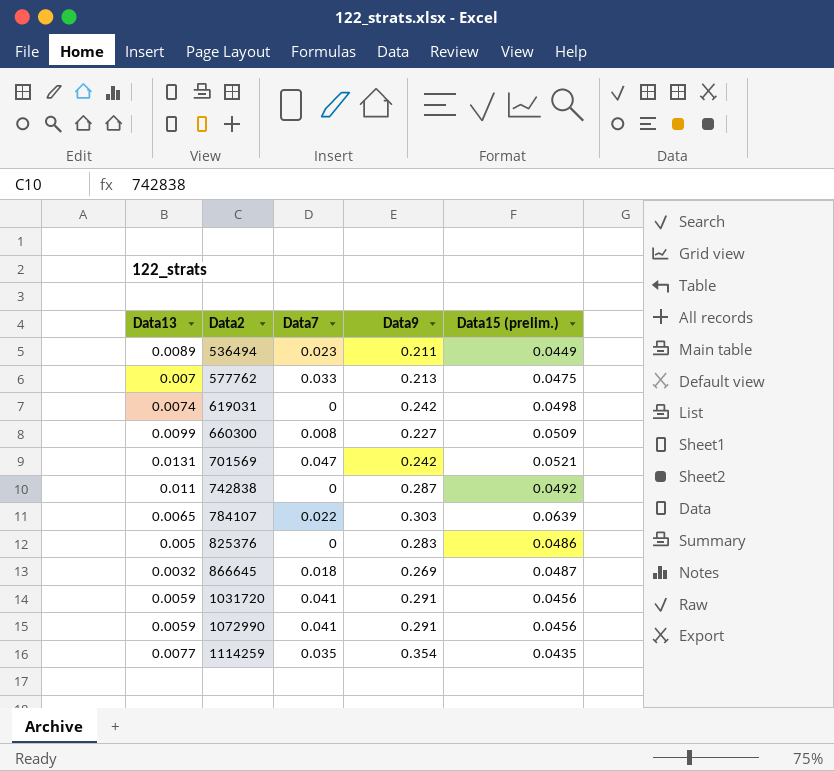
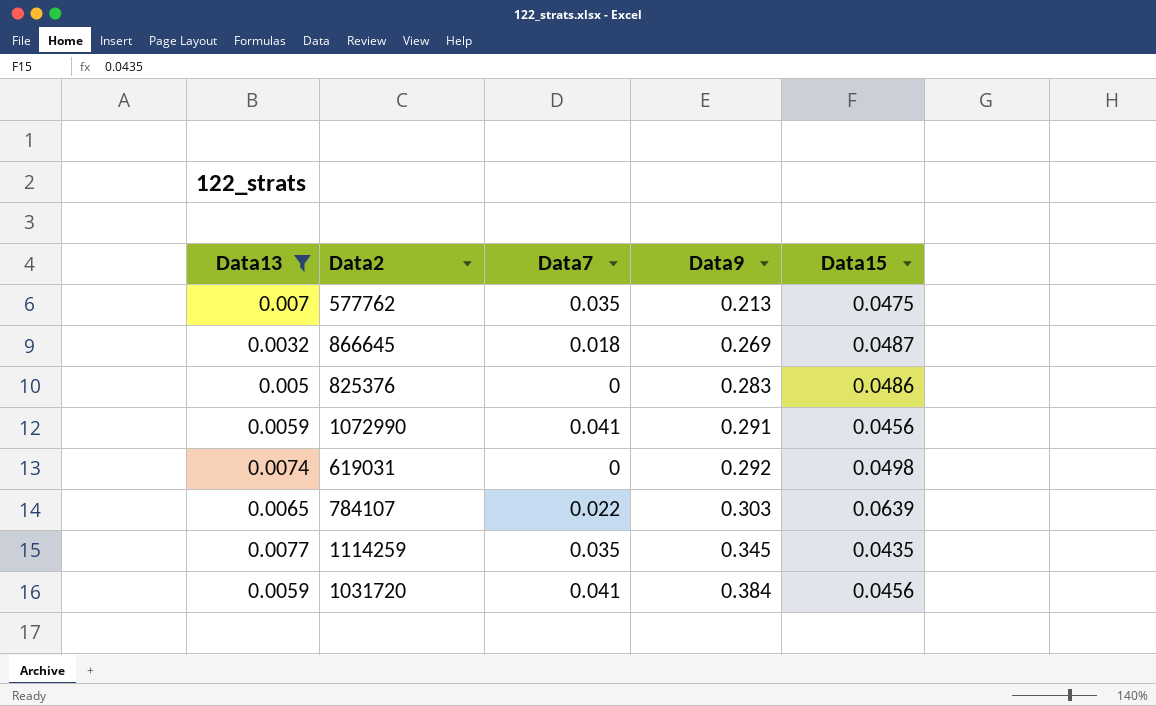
filter: none -> Data13 <= 0.0077
row order: Data2 ascending -> Data9 ascending
column name: Data15 (prelim.) -> Data15
577762 | Data7: 0.033 -> 0.035
619031 | Data9: 0.242 -> 0.292
1114259 | Data9: 0.354 -> 0.345
1031720 | Data9: 0.291 -> 0.384

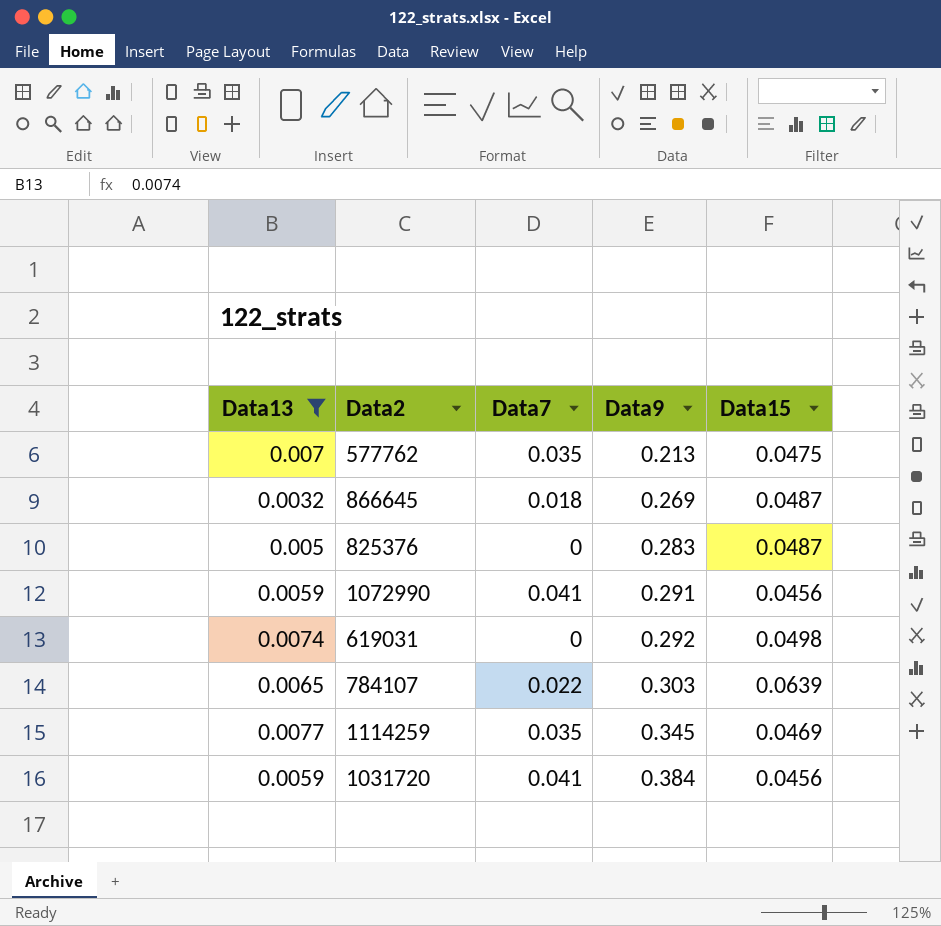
825376 | Data15: 0.0486 -> 0.0487
1114259 | Data15: 0.0435 -> 0.0469

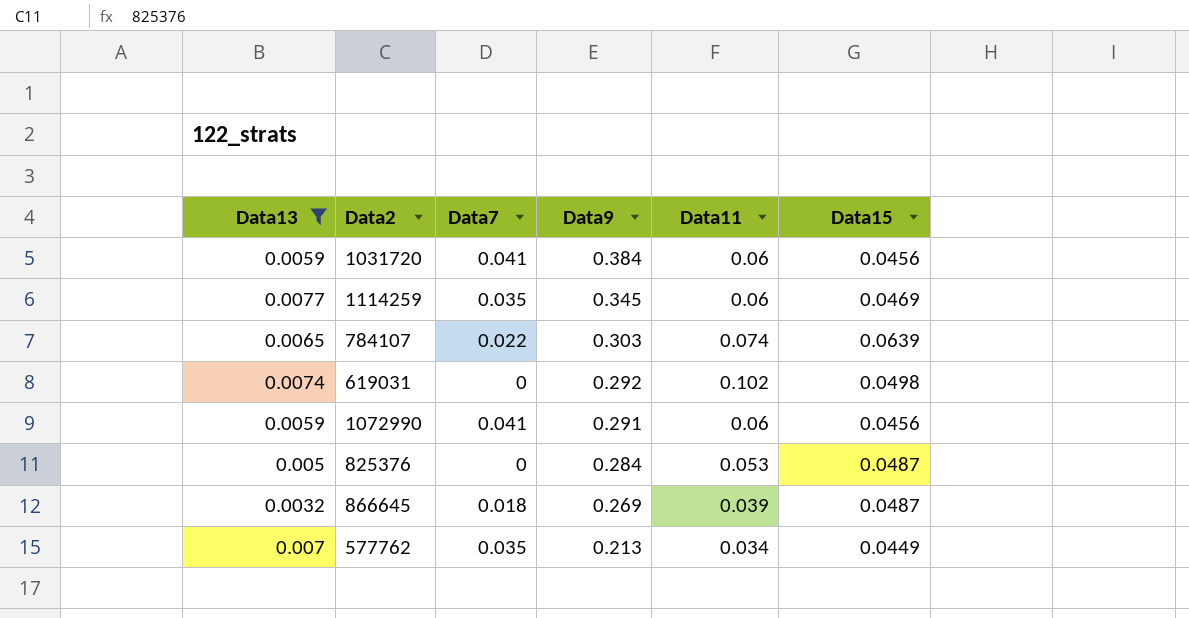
row order: Data9 ascending -> Data9 descending
column Data11 | position: none -> 5
825376 | Data9: 0.283 -> 0.284
577762 | Data15: 0.0475 -> 0.0449

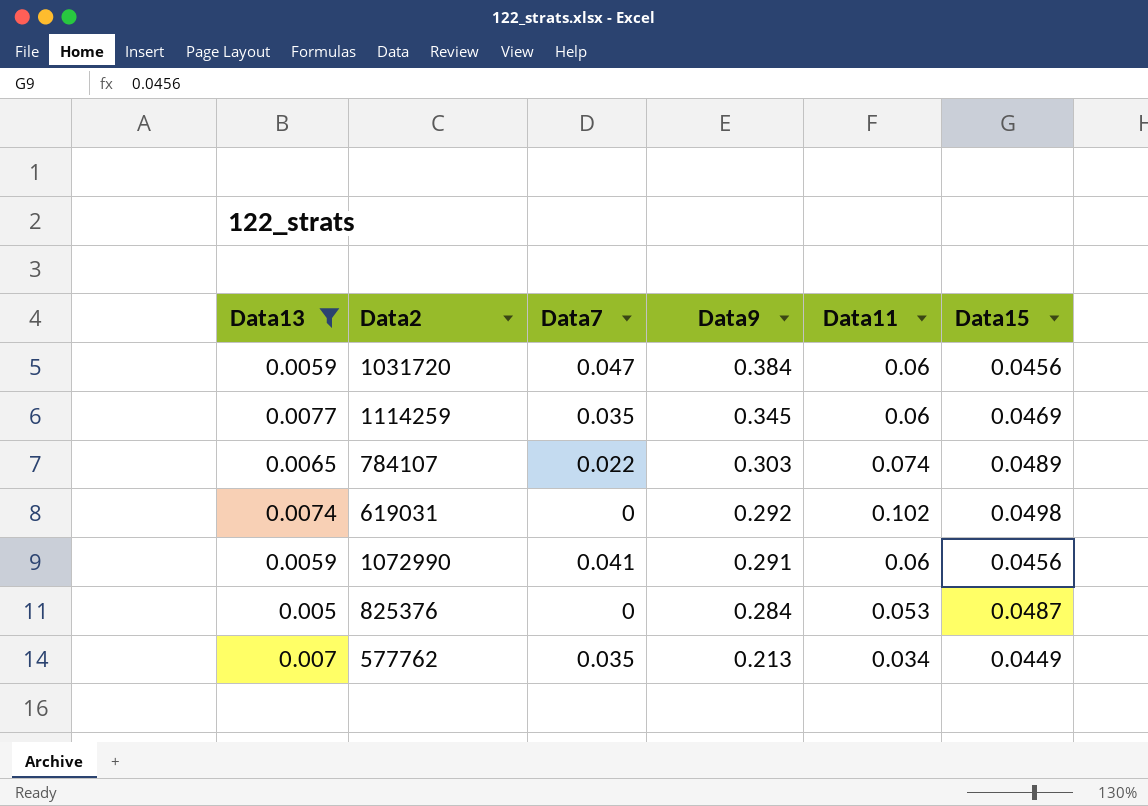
row 866645: 0.0032 | 0.018 | 0.269 | 0.039 | 0.0487 -> none
1031720 | Data7: 0.041 -> 0.047
784107 | Data15: 0.0639 -> 0.0489

